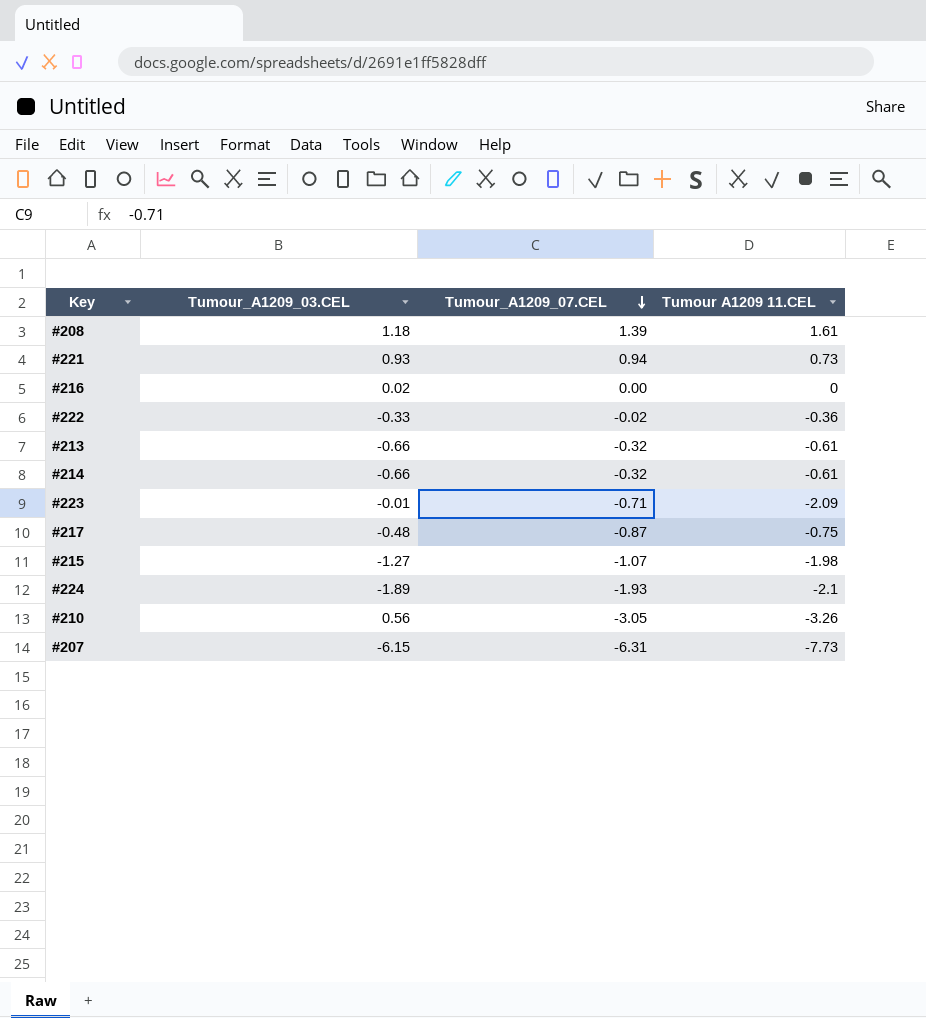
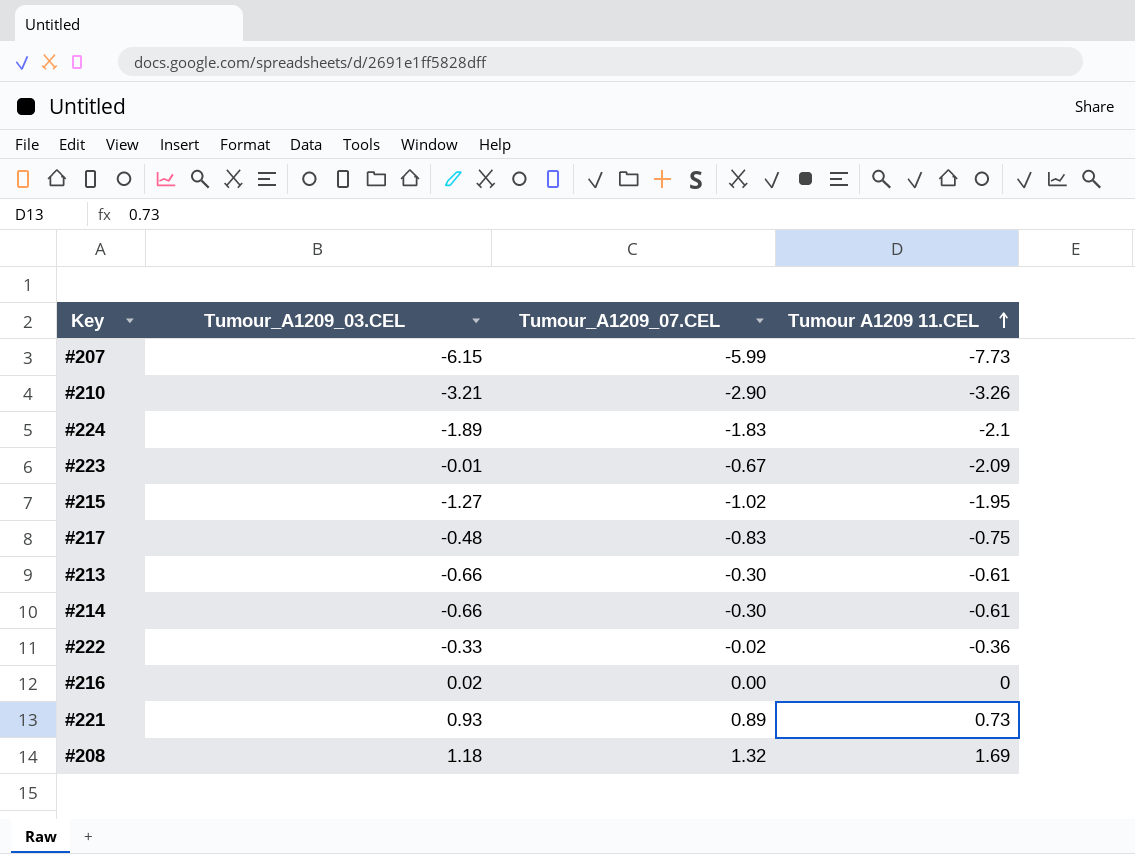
row order: Tumour_A1209_07.CEL descending -> Tumour A1209 11.CEL ascending
#207 | Tumour_A1209_07.CEL: -6.31 -> -5.99
#210 | Tumour_A1209_03.CEL: 0.56 -> -3.21
#210 | Tumour_A1209_07.CEL: -3.05 -> -2.90
#224 | Tumour_A1209_07.CEL: -1.93 -> -1.83
#223 | Tumour_A1209_07.CEL: -0.71 -> -0.67
#215 | Tumour_A1209_07.CEL: -1.07 -> -1.02
#215 | Tumour A1209 11.CEL: -1.98 -> -1.95
#217 | Tumour_A1209_07.CEL: -0.87 -> -0.83
#213 | Tumour_A1209_07.CEL: -0.32 -> -0.30
#214 | Tumour_A1209_07.CEL: -0.32 -> -0.30
#221 | Tumour_A1209_07.CEL: 0.94 -> 0.89
#208 | Tumour_A1209_07.CEL: 1.39 -> 1.32
#208 | Tumour A1209 11.CEL: 1.61 -> 1.69

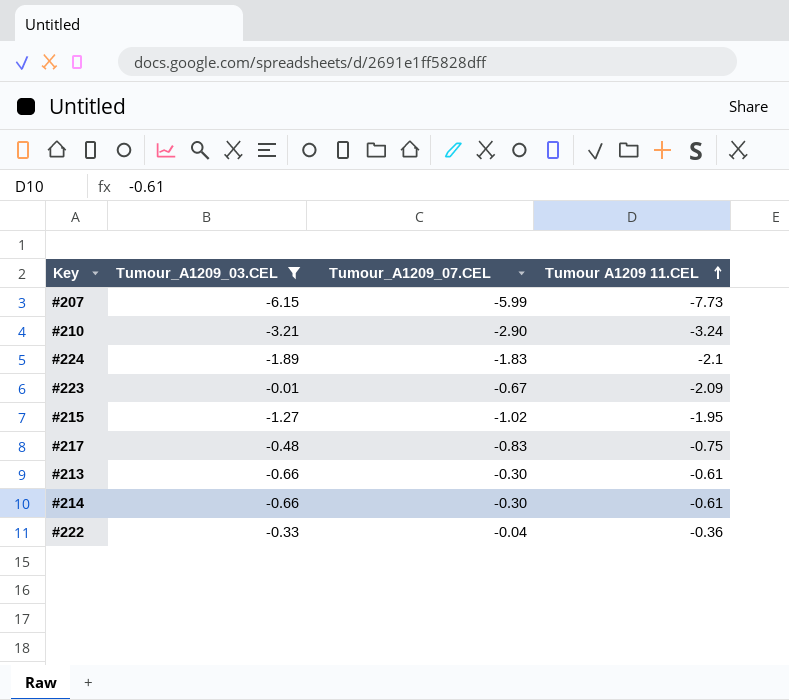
filter: none -> Tumour_A1209_03.CEL <= -0.01
#210 | Tumour A1209 11.CEL: -3.26 -> -3.24
#222 | Tumour_A1209_07.CEL: -0.02 -> -0.04

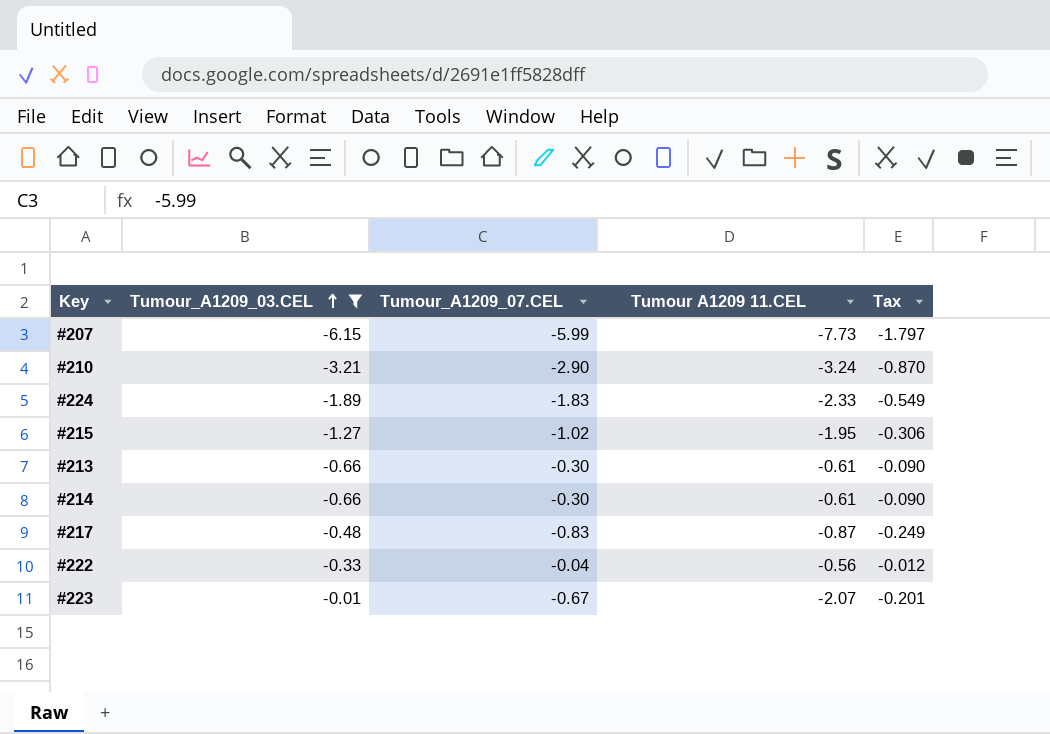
row order: Tumour A1209 11.CEL ascending -> Tumour_A1209_03.CEL ascending
column Tax | formula: none -> [Tumour_A1209_07.CEL] * 0.3
#224 | Tumour A1209 11.CEL: -2.1 -> -2.33
#217 | Tumour A1209 11.CEL: -0.75 -> -0.87
#222 | Tumour A1209 11.CEL: -0.36 -> -0.56
#223 | Tumour A1209 11.CEL: -2.09 -> -2.07

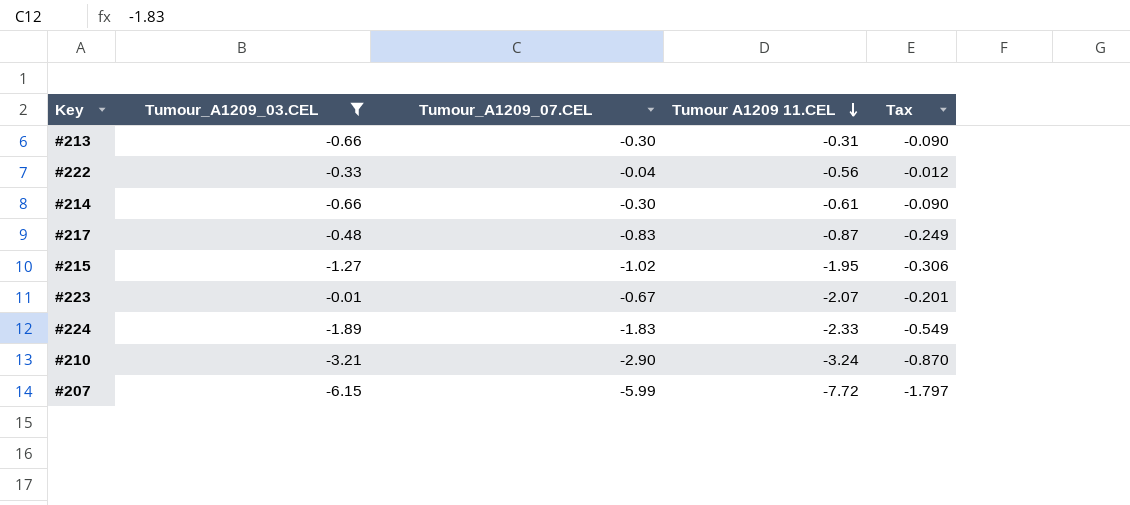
row order: Tumour_A1209_03.CEL ascending -> Tumour A1209 11.CEL descending
#213 | Tumour A1209 11.CEL: -0.61 -> -0.31
#207 | Tumour A1209 11.CEL: -7.73 -> -7.72

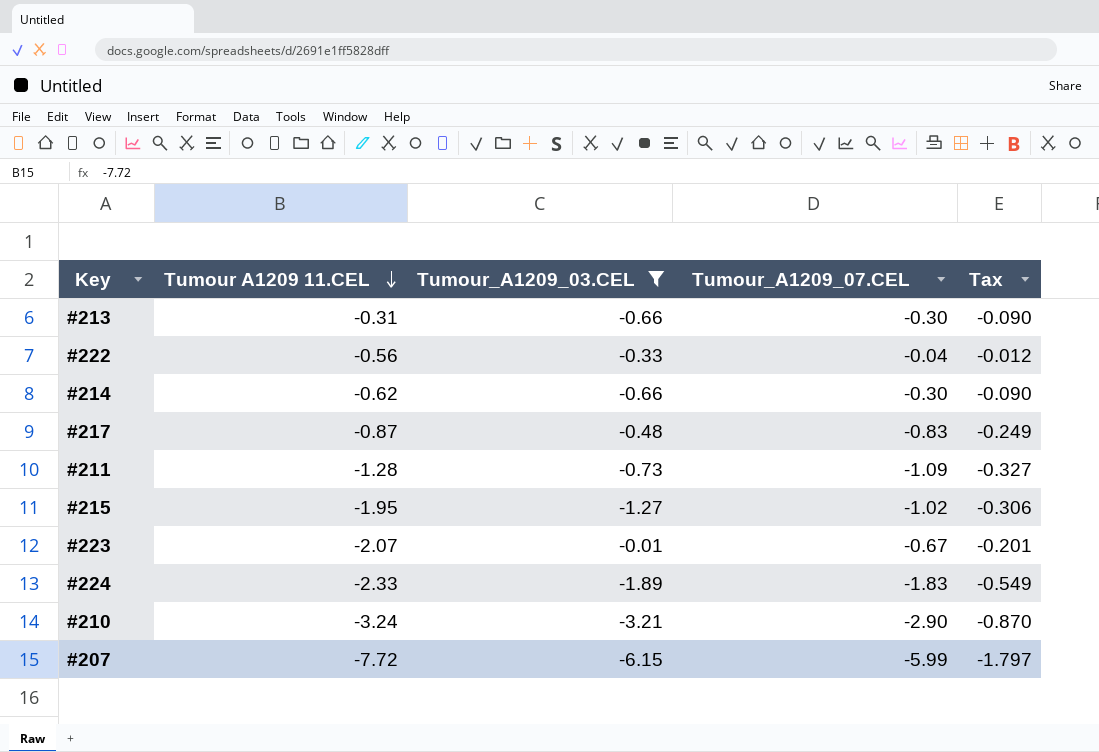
column Tumour A1209 11.CEL | position: 4 -> 2
#214 | Tumour A1209 11.CEL: -0.61 -> -0.62
row #211: none -> -1.28 | -0.73 | -1.09 | -0.327

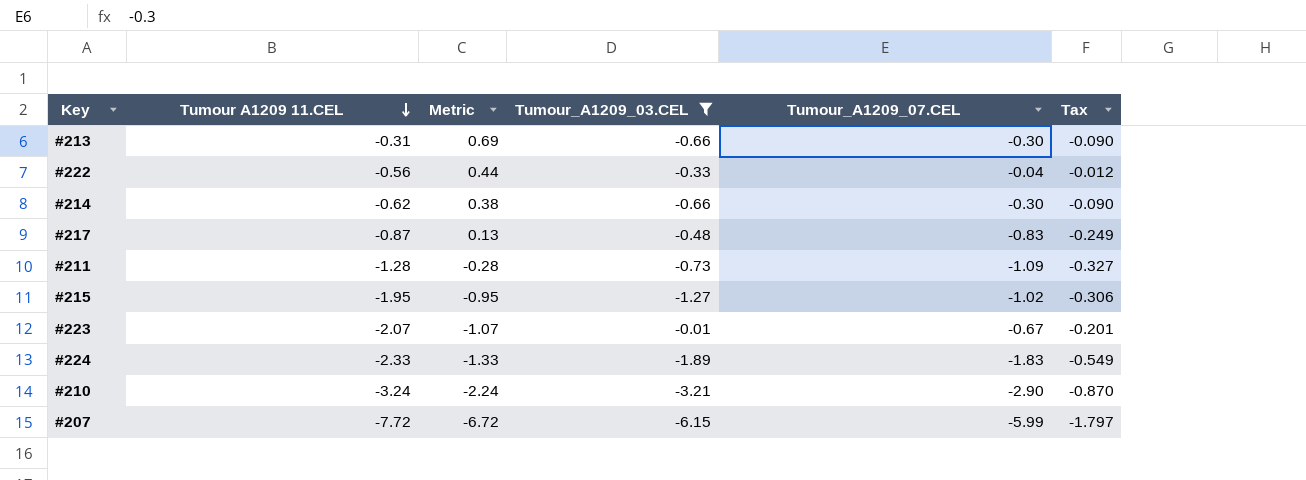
column Metric | formula: none -> [Tumour A1209 11.CEL] + 1

